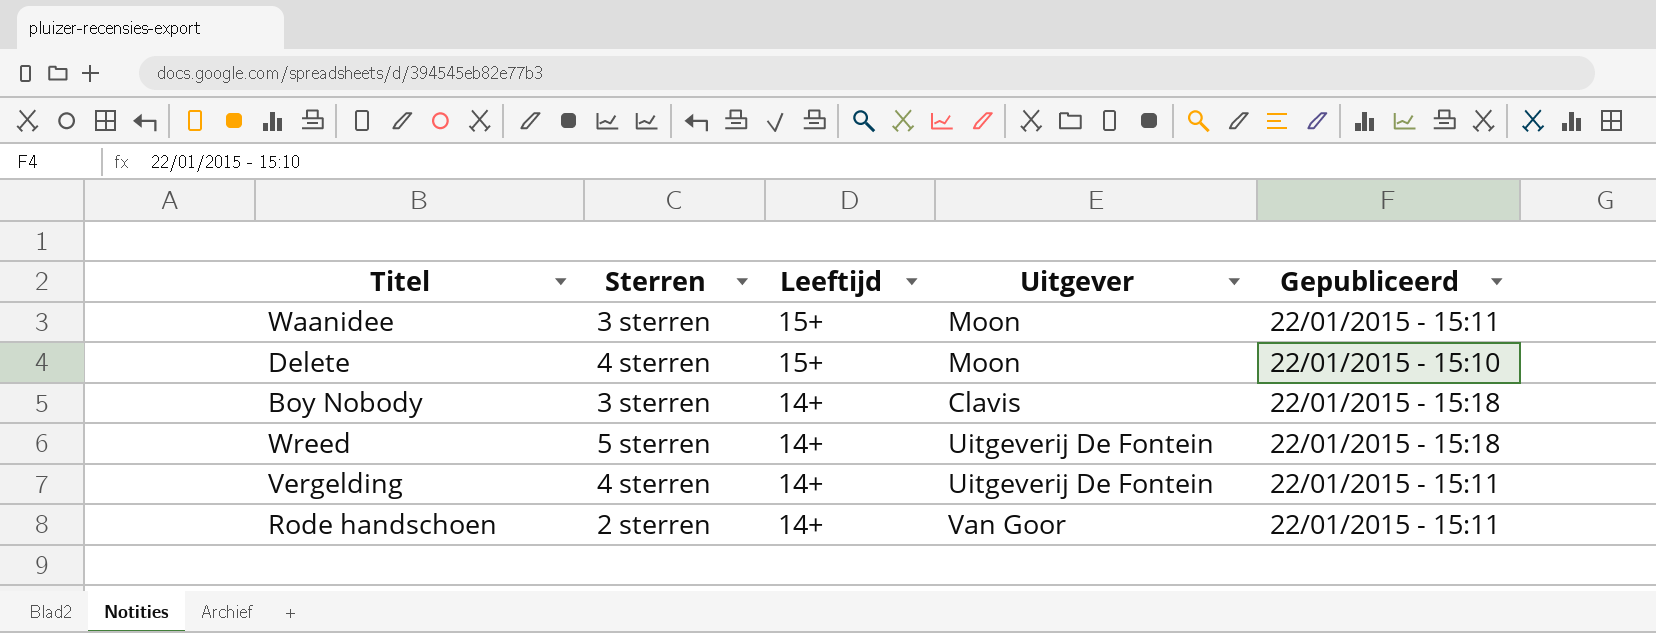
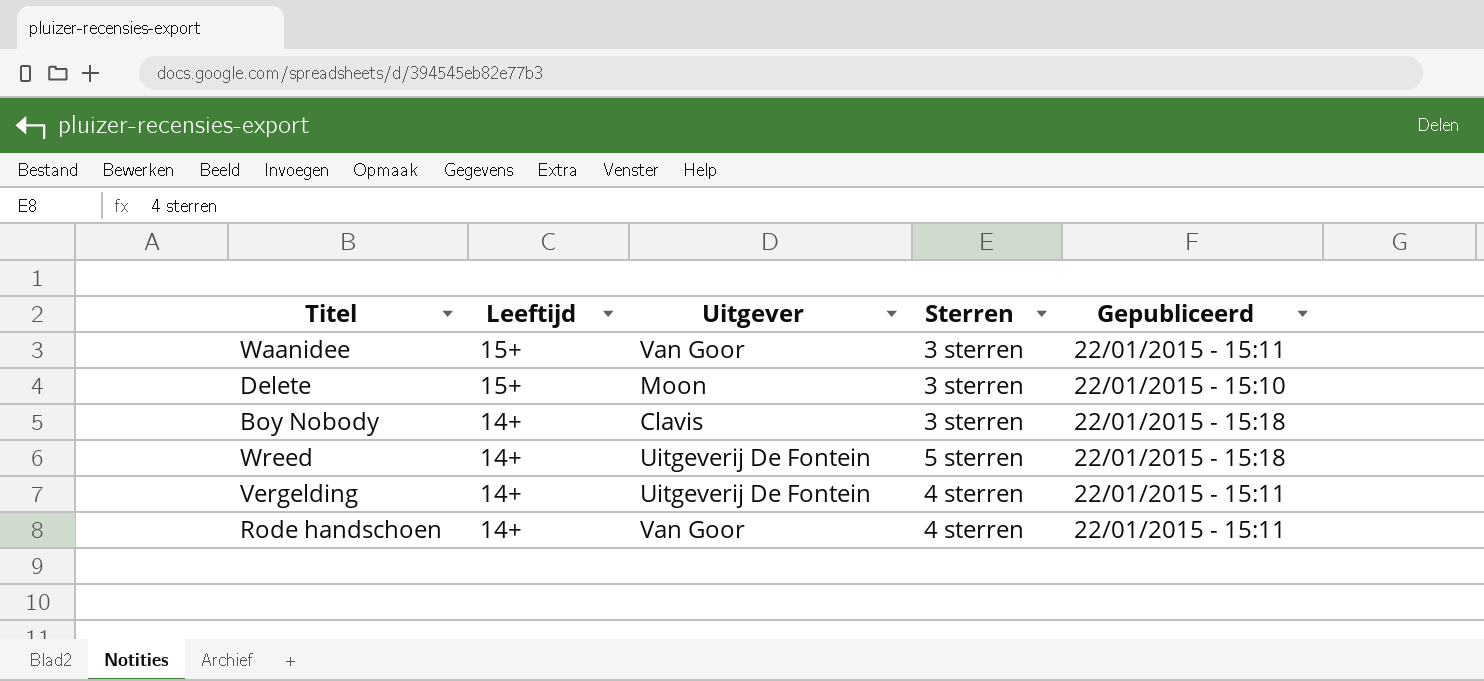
column Sterren | position: 2 -> 4
Waanidee | Uitgever: Moon -> Van Goor
Delete | Sterren: 4 sterren -> 3 sterren
Rode handschoen | Sterren: 2 sterren -> 4 sterren

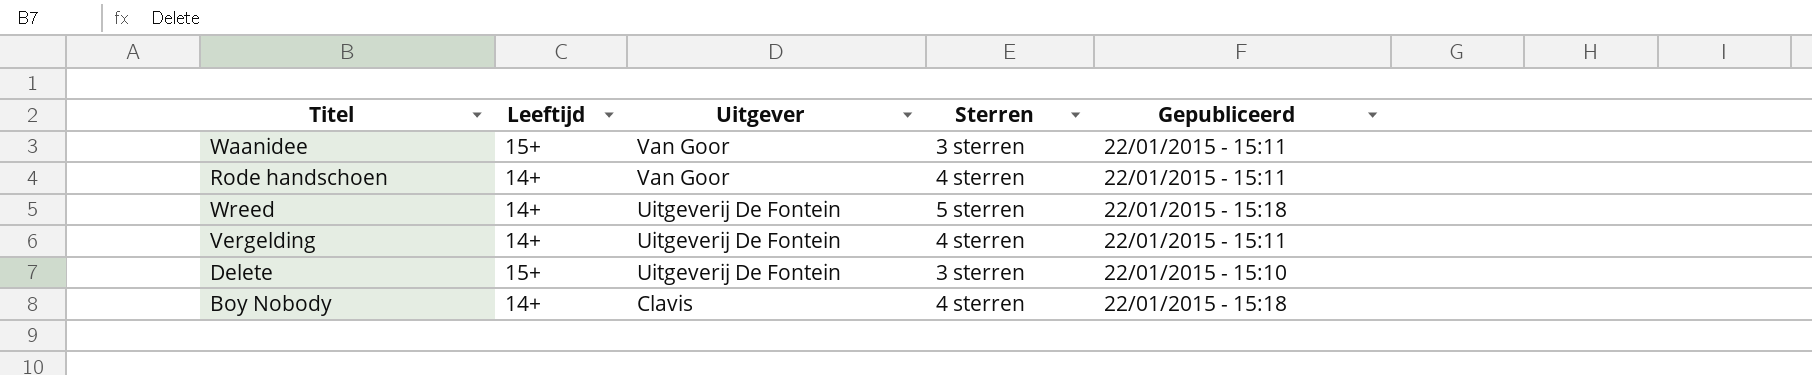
row order: Leeftijd descending -> Uitgever descending
Delete | Uitgever: Moon -> Uitgeverij De Fontein
Boy Nobody | Sterren: 3 sterren -> 4 sterren

